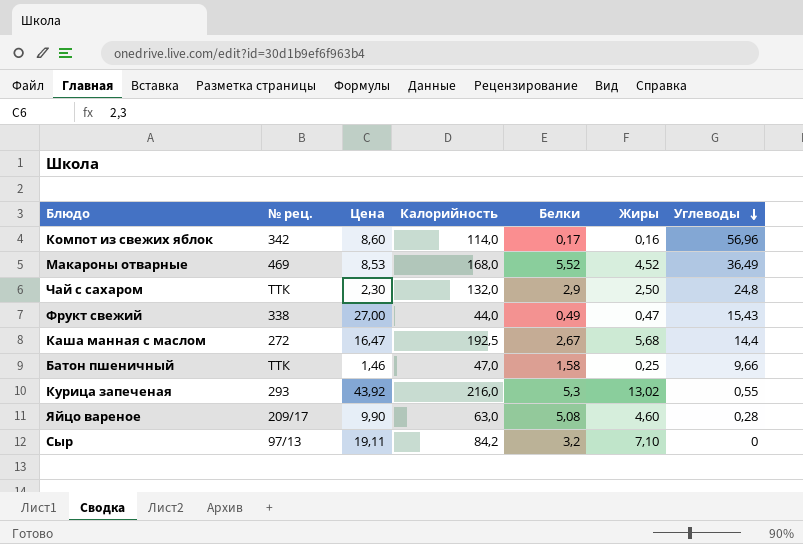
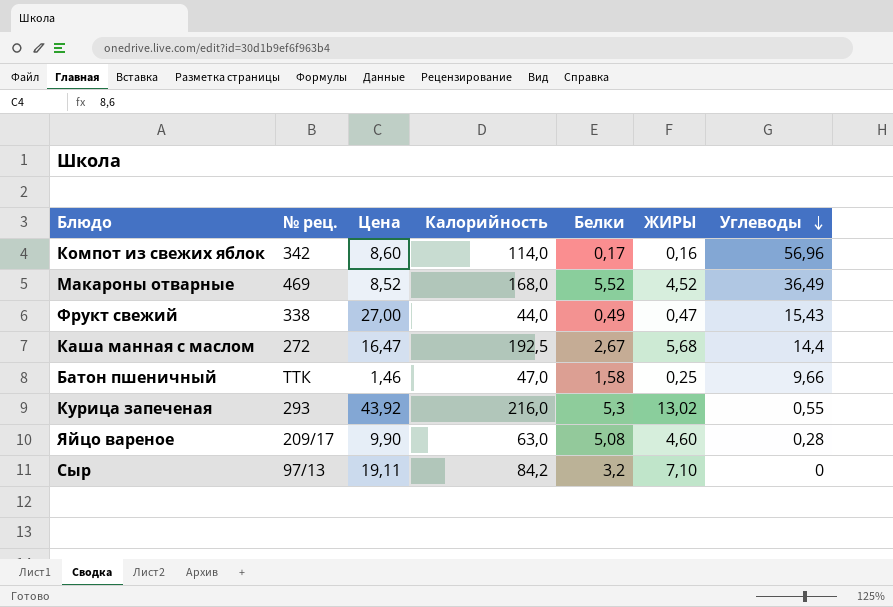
column name: Жиры -> ЖИРЫ
row Чай с сахаром: ТТК | 2,30 | 132,0 | 2,9 | 2,50 | 24,8 -> none
Макароны отварные | Цена: 8,53 -> 8,52

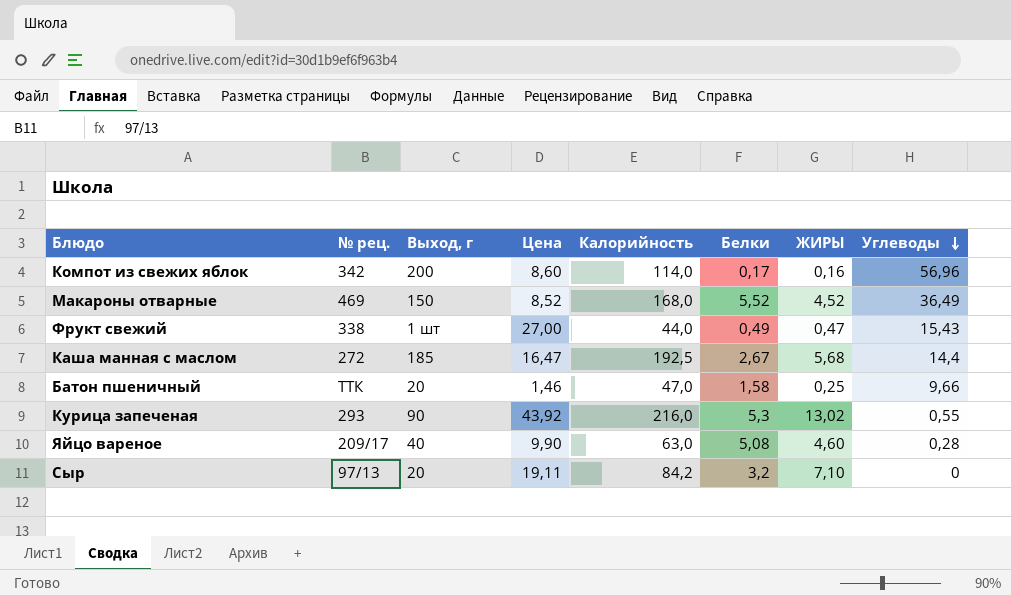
column Выход, г | position: none -> 3

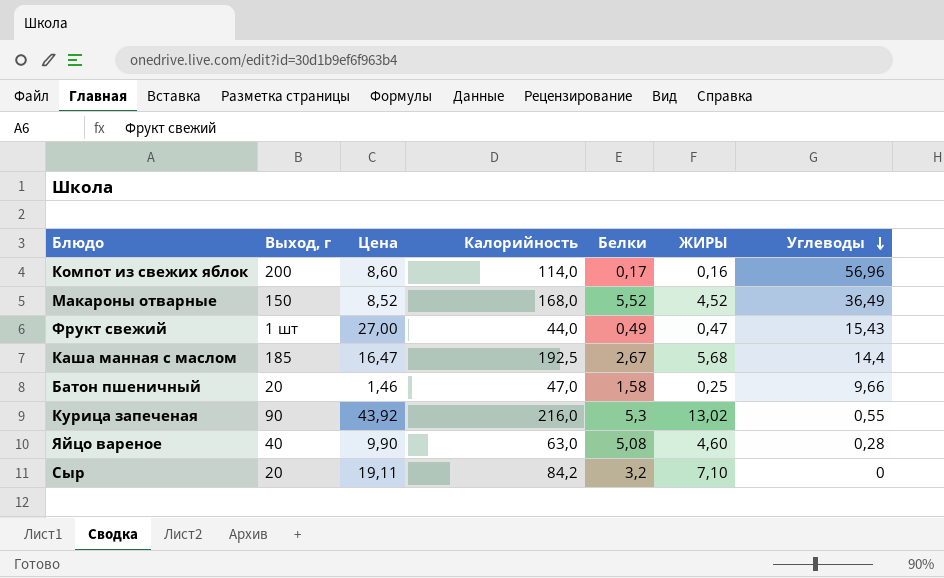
column № рец. | position: 2 -> none

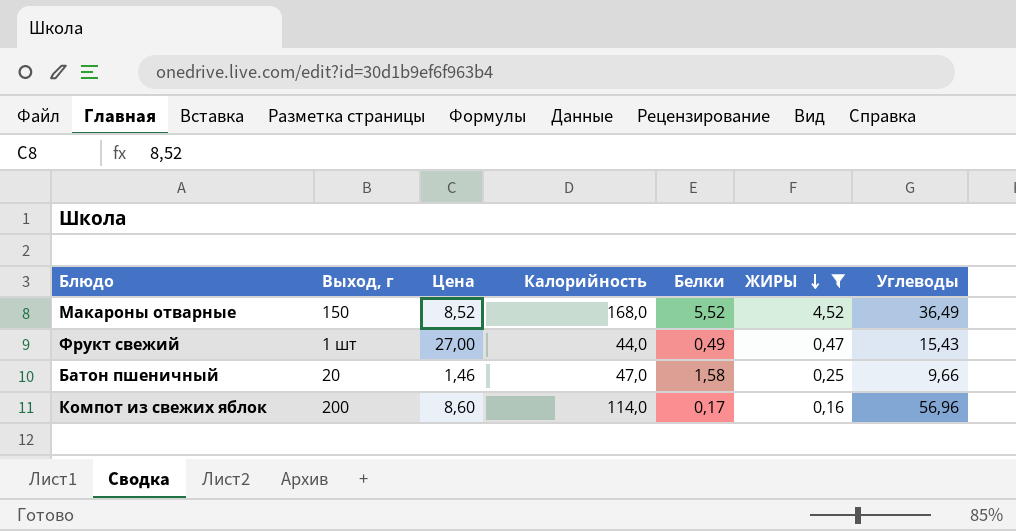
filter: none -> ЖИРЫ <= 4,52
row order: Углеводы descending -> ЖИРЫ descending

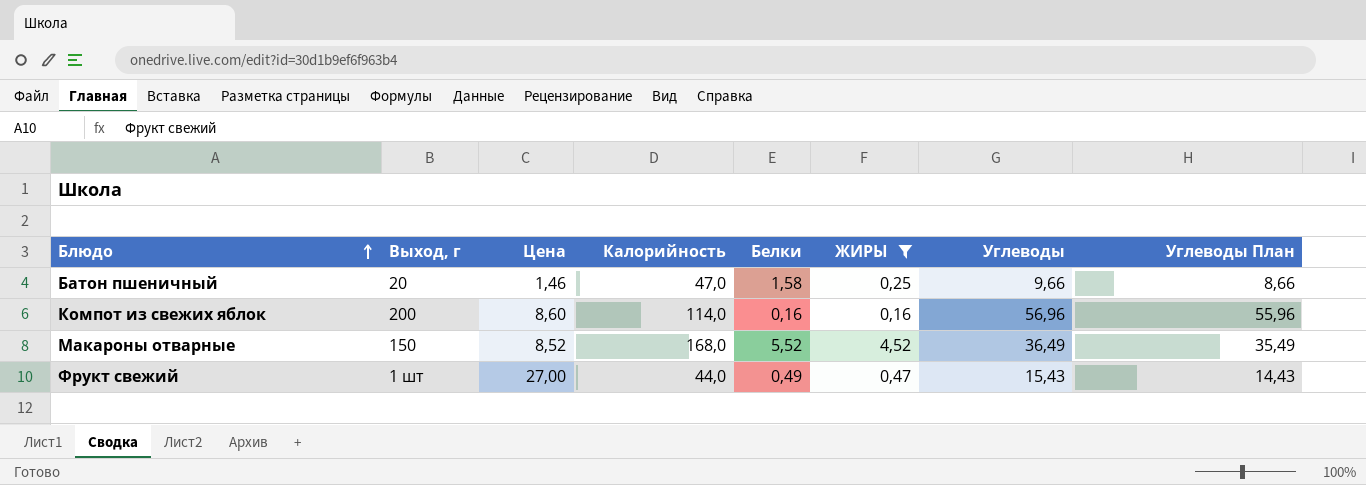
row order: ЖИРЫ descending -> Блюдо ascending
column Углеводы План | formula: none -> [Углеводы] - 1
Компот из свежих яблок | Белки: 0,17 -> 0,16

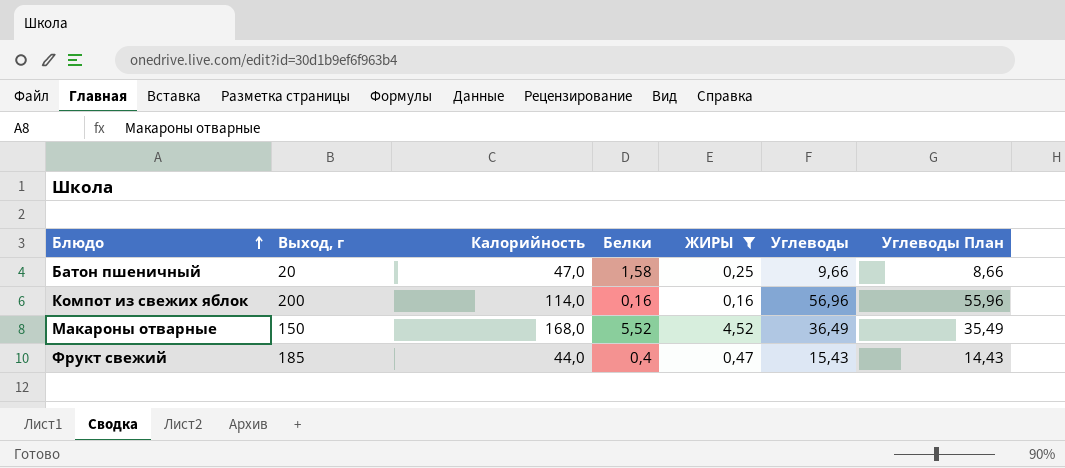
column Цена | position: 3 -> none
Фрукт свежий | Выход, г: 1 шт -> 185
Фрукт свежий | Белки: 0,49 -> 0,4

